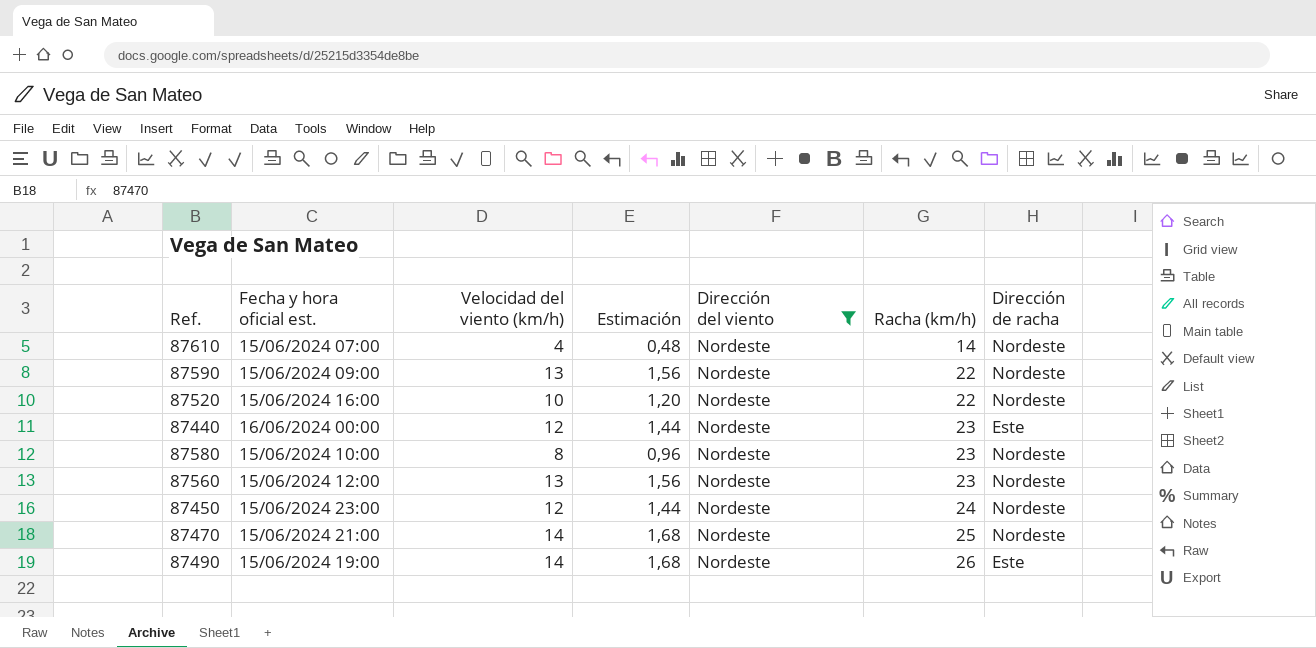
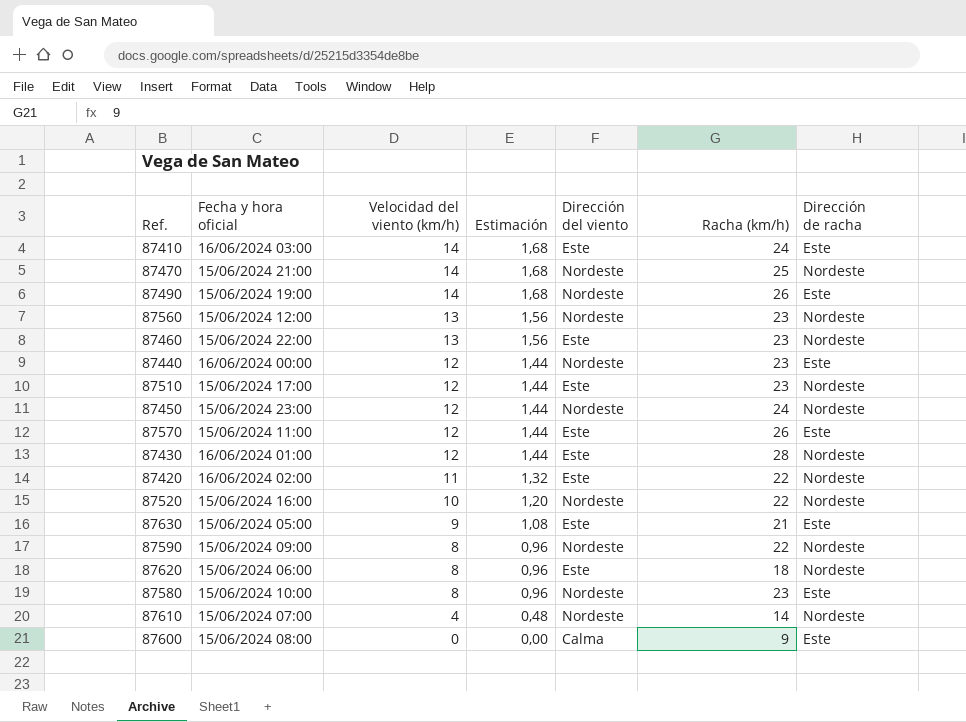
filter: Dirección del viento = Nordeste -> none
row order: Racha (km/h) ascending -> Velocidad del viento (km/h) descending
column name: Fecha y hora oficial est. -> Fecha y hora oficial
87590 | Velocidad del viento (km/h): 13 -> 8
87590 | Estimación: 1,56 -> 0,96
87580 | Dirección de racha: Nordeste -> Este

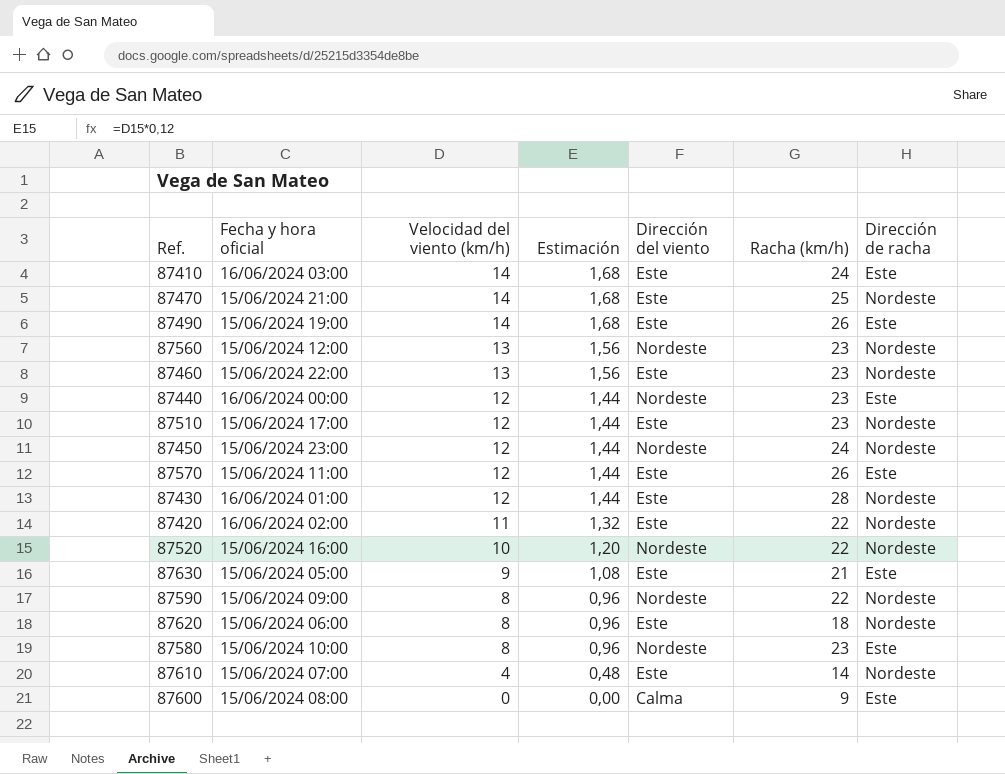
87470 | Dirección del viento: Nordeste -> Este
87490 | Dirección del viento: Nordeste -> Este
87610 | Dirección del viento: Nordeste -> Este

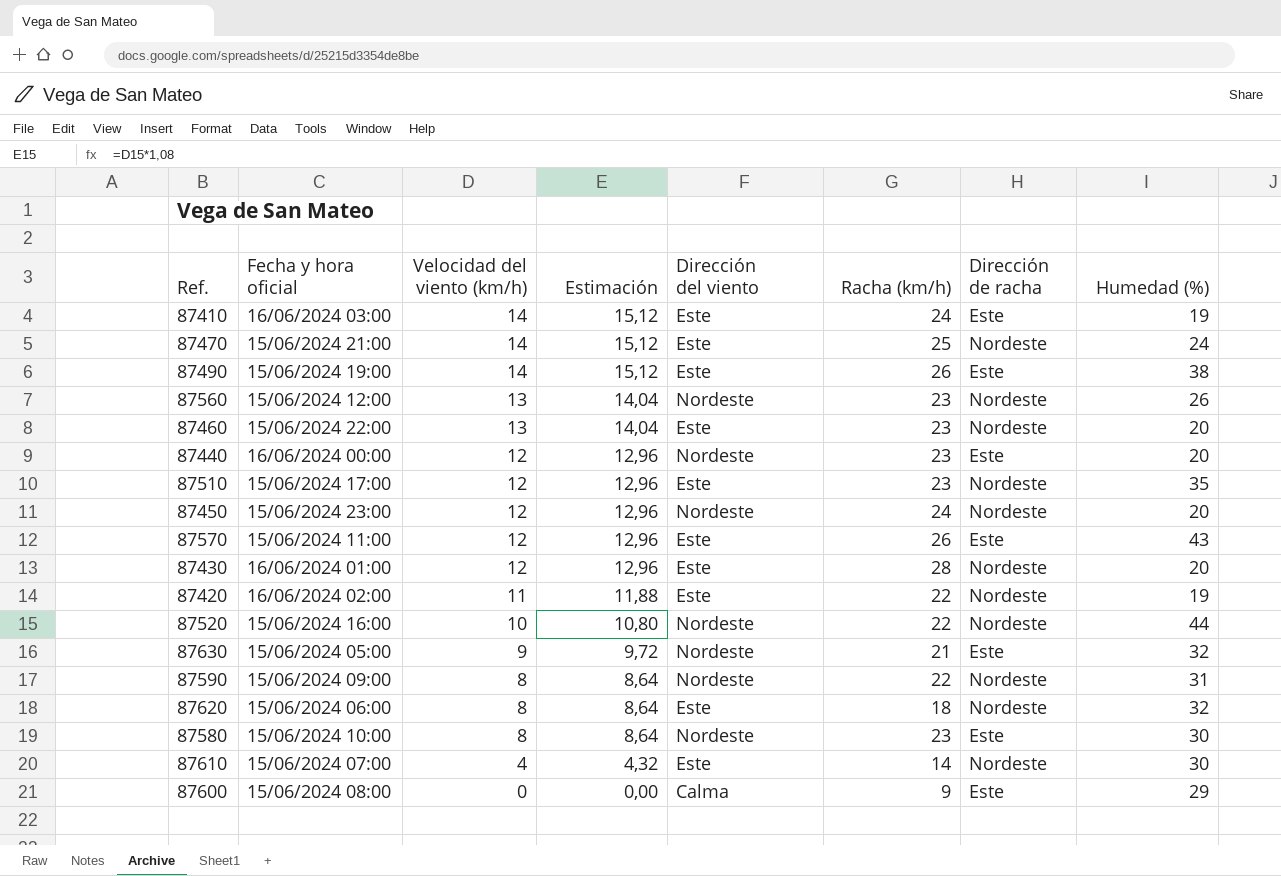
column Estimación | formula: [Velocidad del viento (km/h)] * 0,12 -> [Velocidad del viento (km/h)] * 1,08
column Humedad (%) | position: none -> 8
87630 | Dirección del viento: Este -> Nordeste

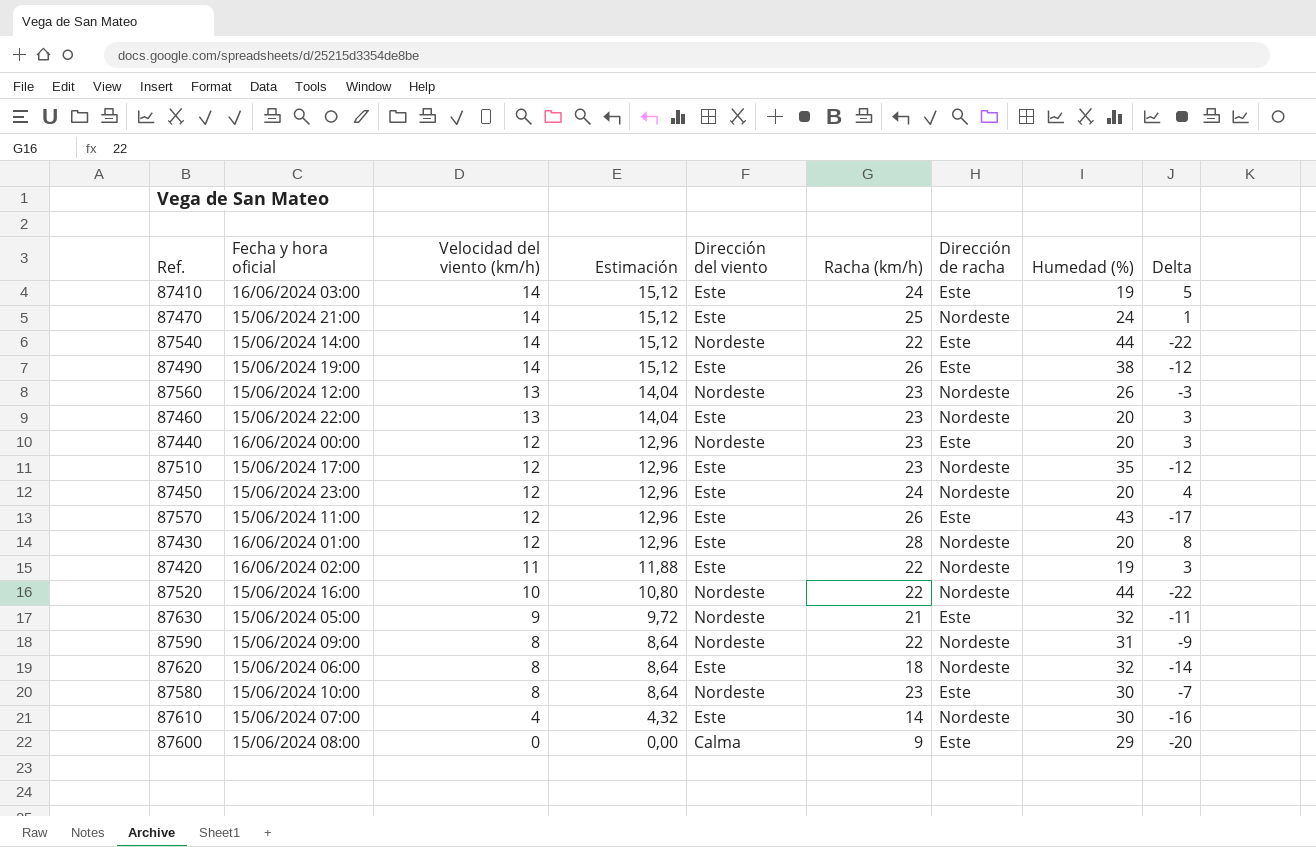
column Delta | formula: none -> [Racha (km/h)] - [Humedad (%)]
row 87540: none -> 15/06/2024 14:00 | 14 | 15,12 | Nordeste | 22 | Este | 44 | -22
87450 | Dirección del viento: Nordeste -> Este

